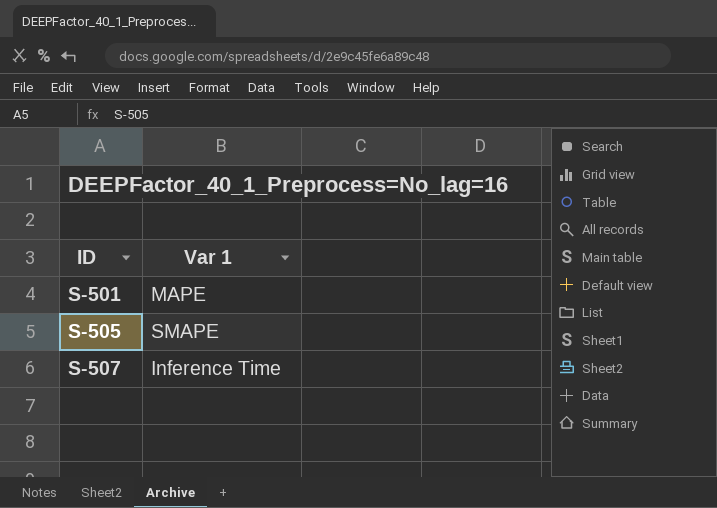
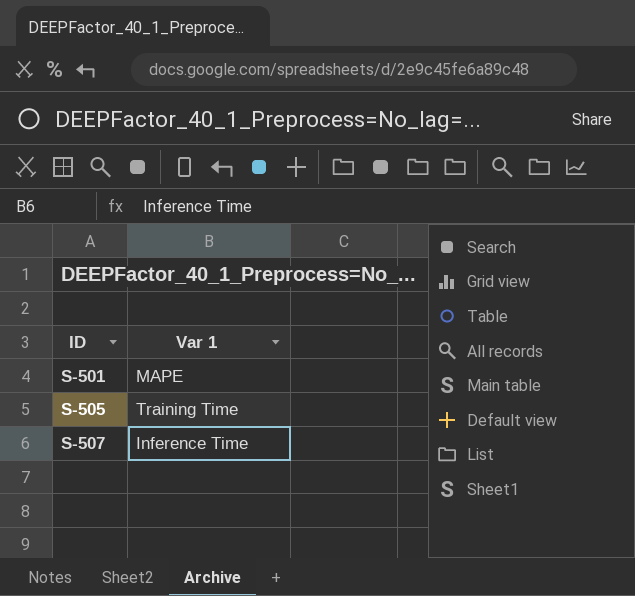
S-505 | Var 1: SMAPE -> Training Time

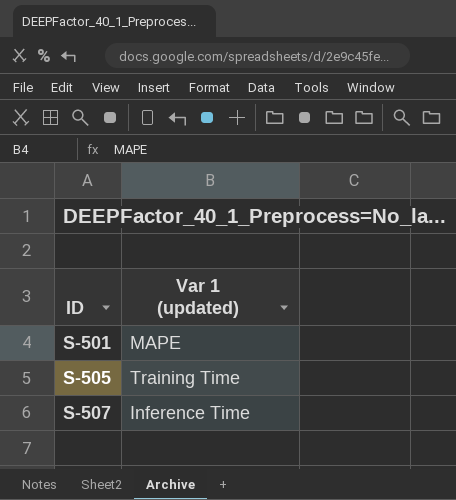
column name: Var 1 -> Var 1 (updated)

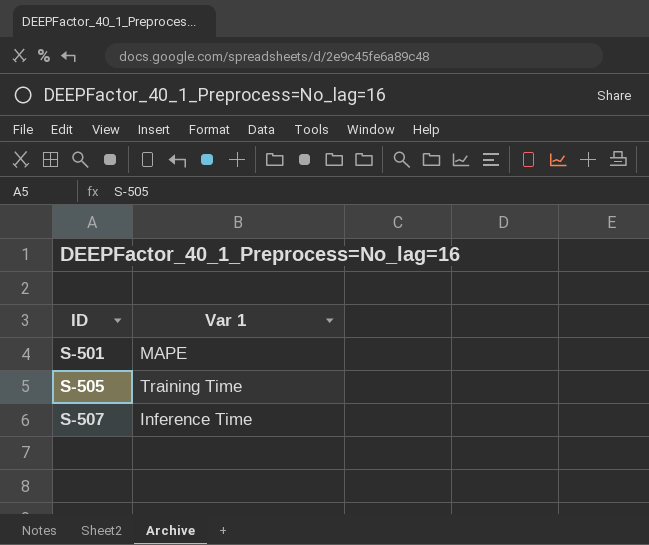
column name: Var 1 (updated) -> Var 1

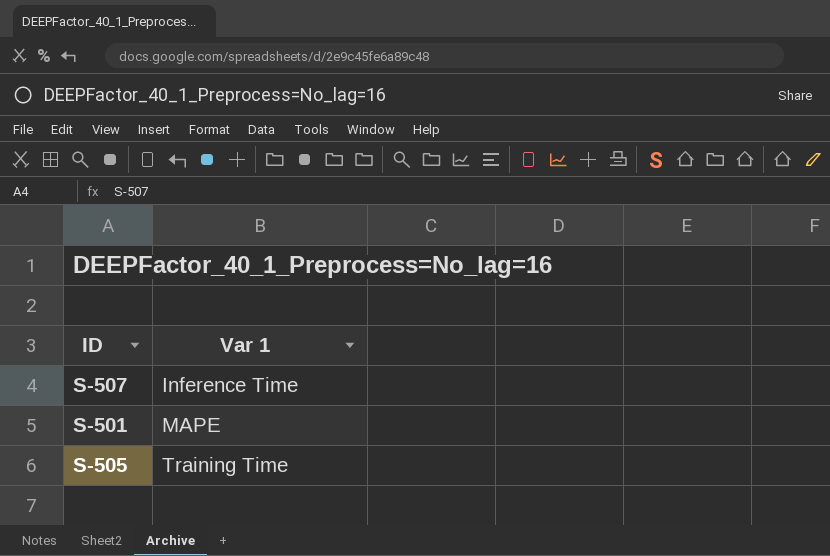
row order: ID ascending -> Var 1 ascending

